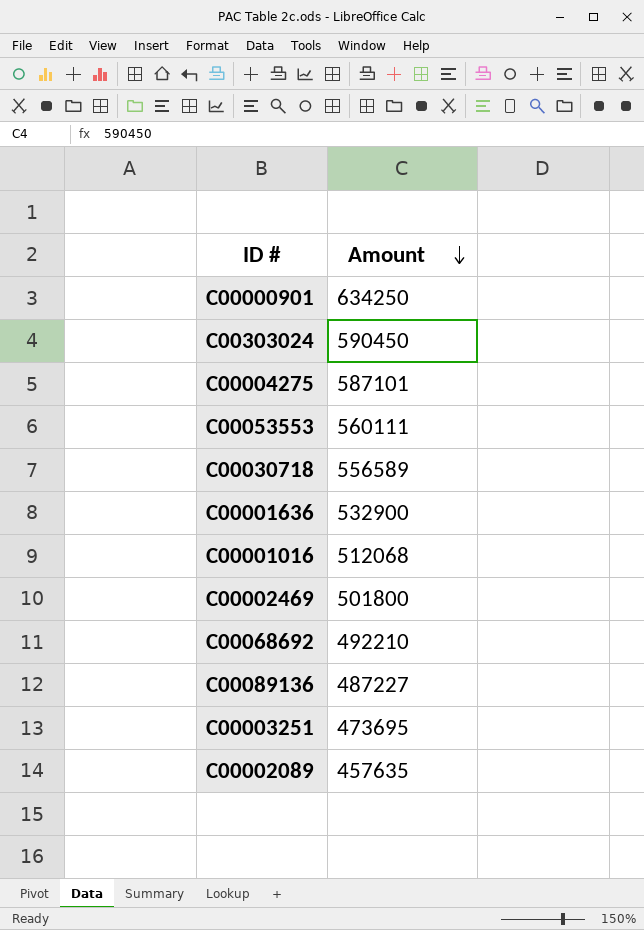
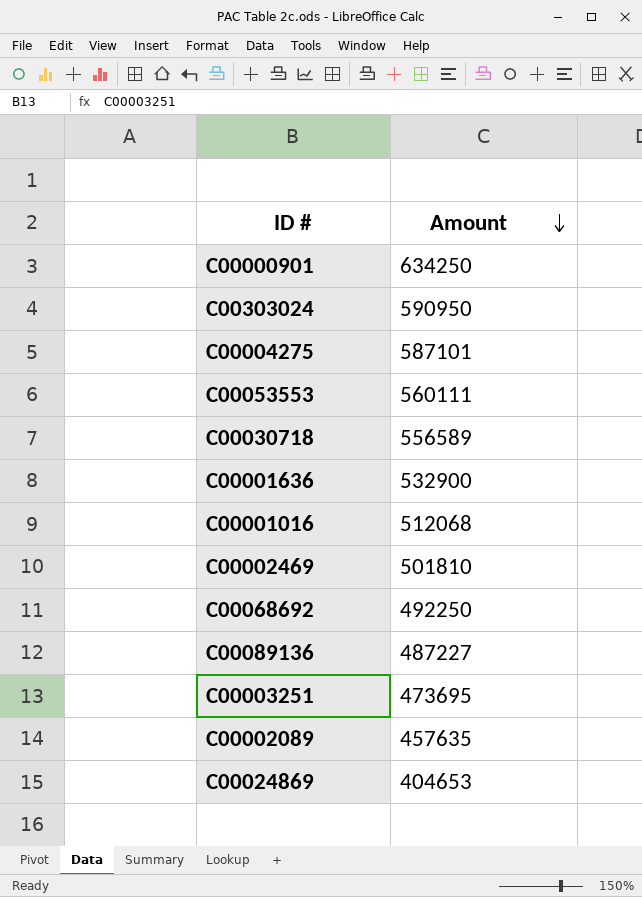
C00303024 | Amount: 590450 -> 590950
C00002469 | Amount: 501800 -> 501810
C00068692 | Amount: 492210 -> 492250
row C00024869: none -> 404653

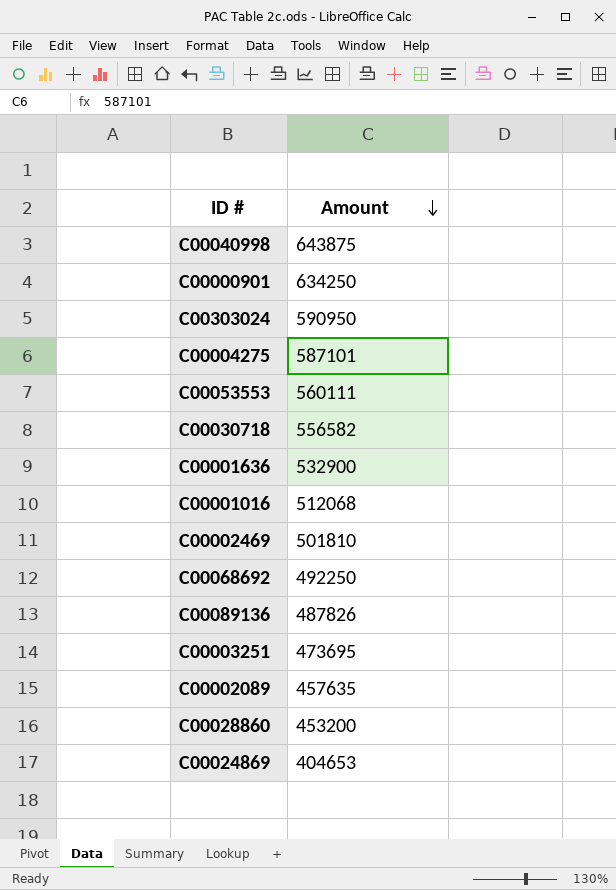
row C00040998: none -> 643875
C00030718 | Amount: 556589 -> 556582
C00089136 | Amount: 487227 -> 487826
row C00028860: none -> 453200

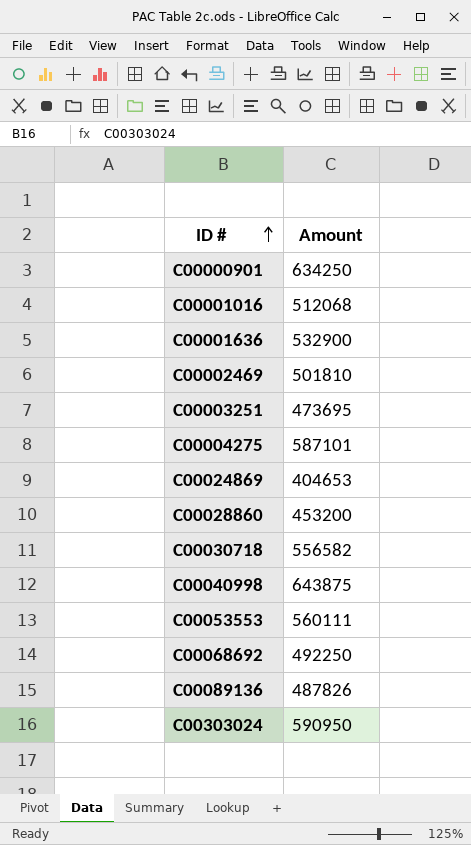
row order: Amount descending -> ID # ascending
row C00002089: 457635 -> none

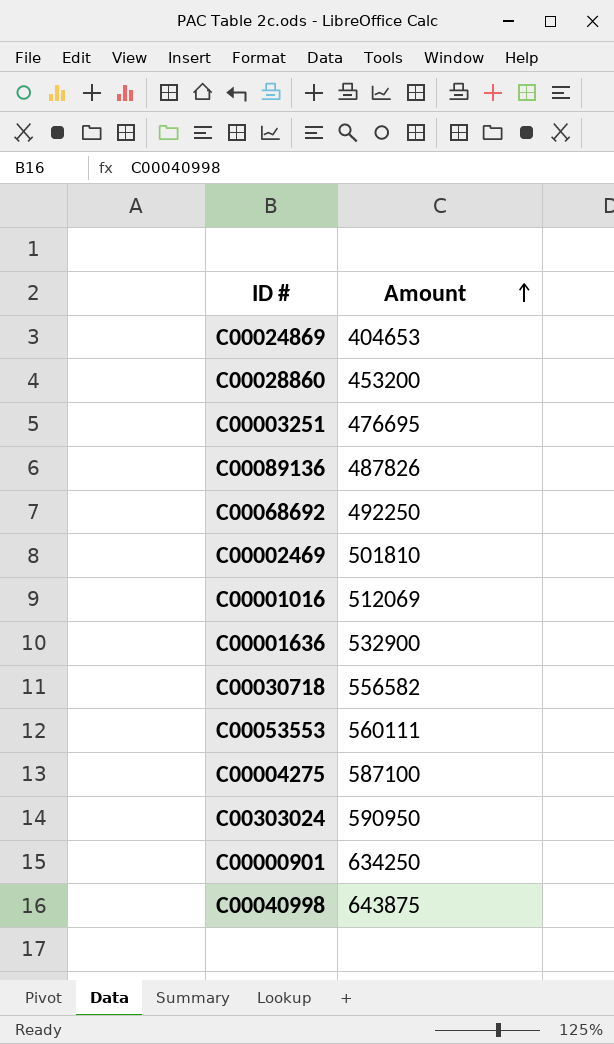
row order: ID # ascending -> Amount ascending
C00003251 | Amount: 473695 -> 476695
C00001016 | Amount: 512068 -> 512069
C00004275 | Amount: 587101 -> 587100

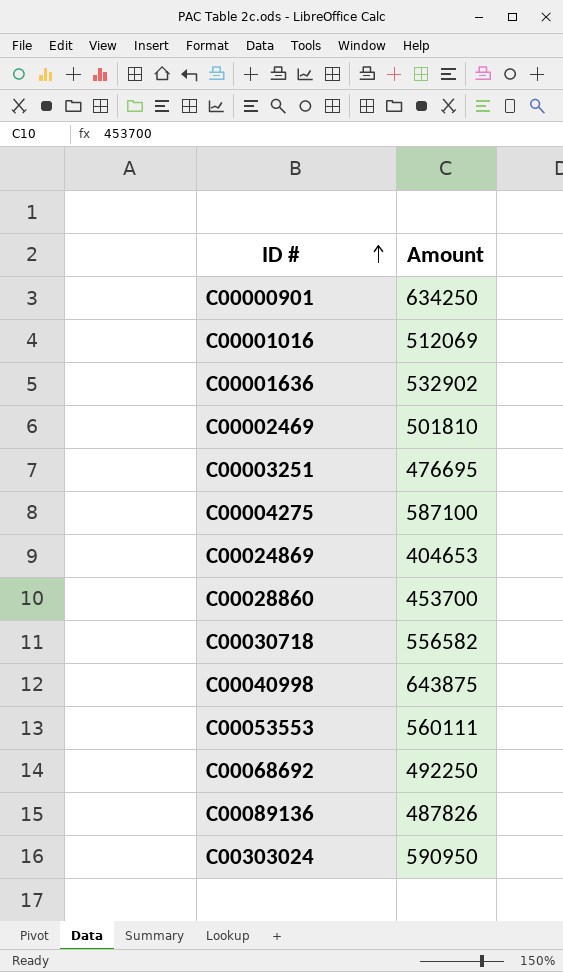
row order: Amount ascending -> ID # ascending
C00001636 | Amount: 532900 -> 532902
C00028860 | Amount: 453200 -> 453700

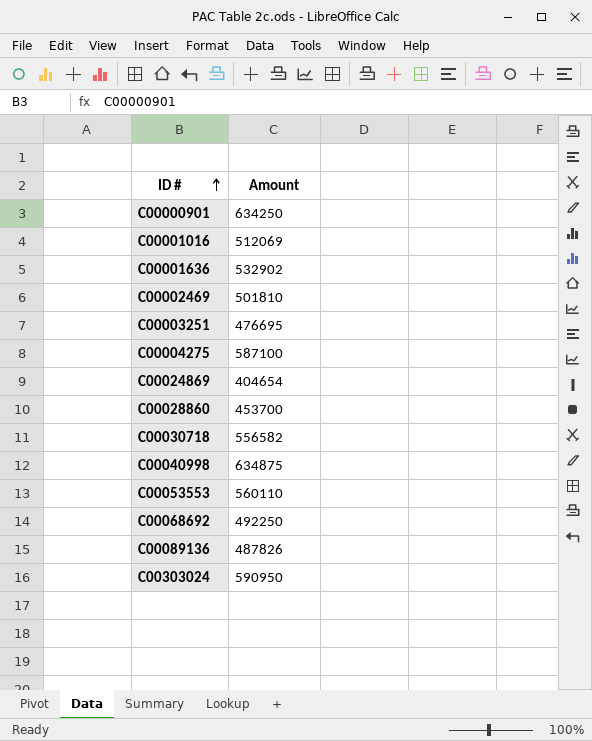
C00024869 | Amount: 404653 -> 404654
C00040998 | Amount: 643875 -> 634875
C00053553 | Amount: 560111 -> 560110

